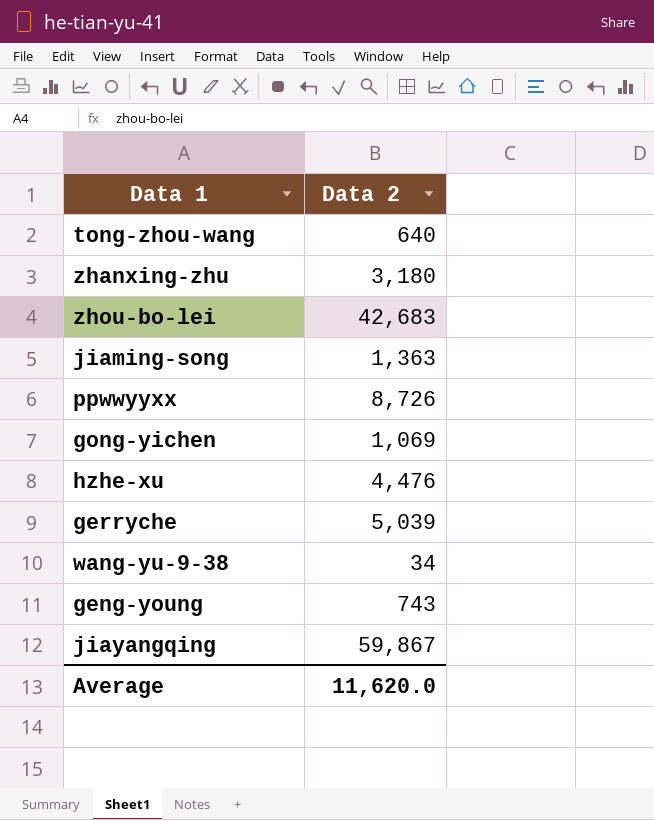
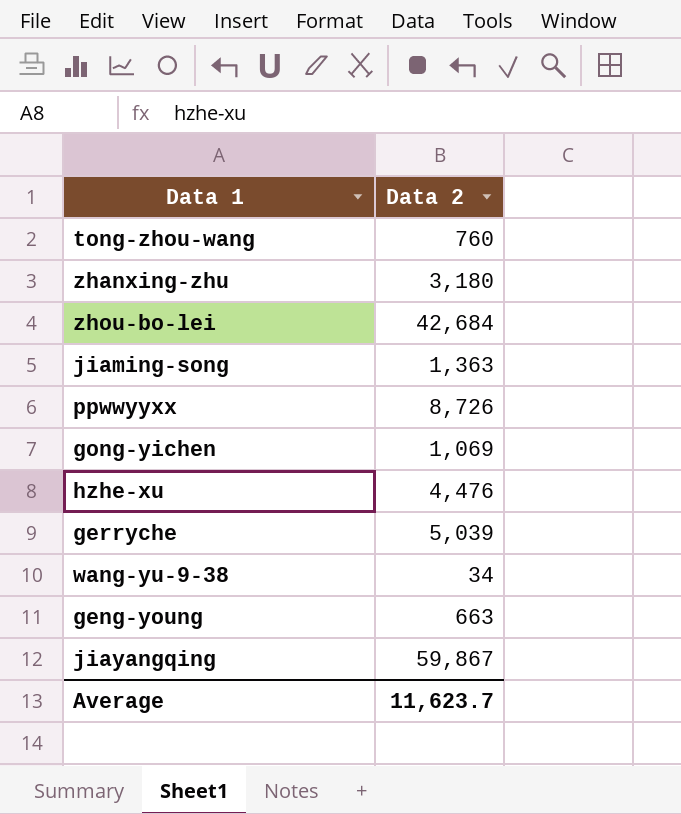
tong-zhou-wang | Data 2: 640 -> 760
zhou-bo-lei | Data 2: 42,683 -> 42,684
geng-young | Data 2: 743 -> 663
Average | Data 2: 11,620.0 -> 11,623.7

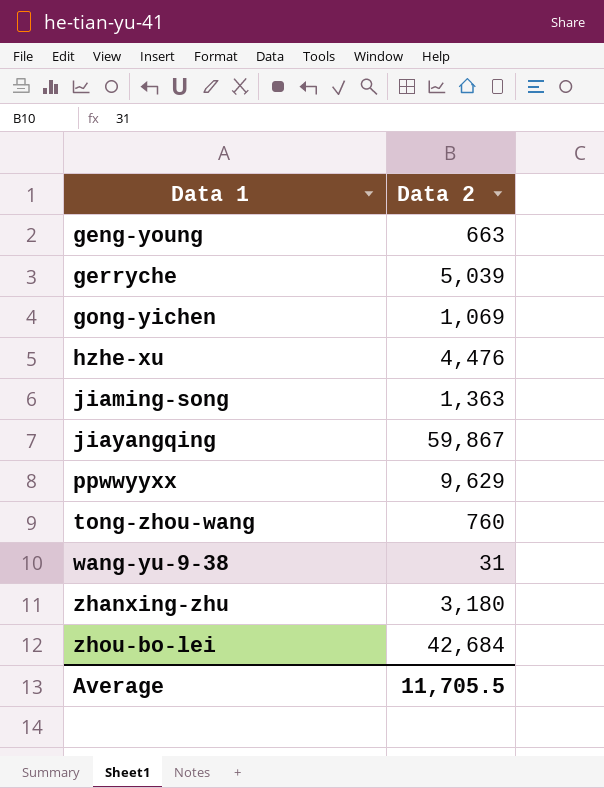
row order: none -> Data 1 ascending
ppwwyyxx | Data 2: 8,726 -> 9,629
wang-yu-9-38 | Data 2: 34 -> 31
Average | Data 2: 11,623.7 -> 11,705.5

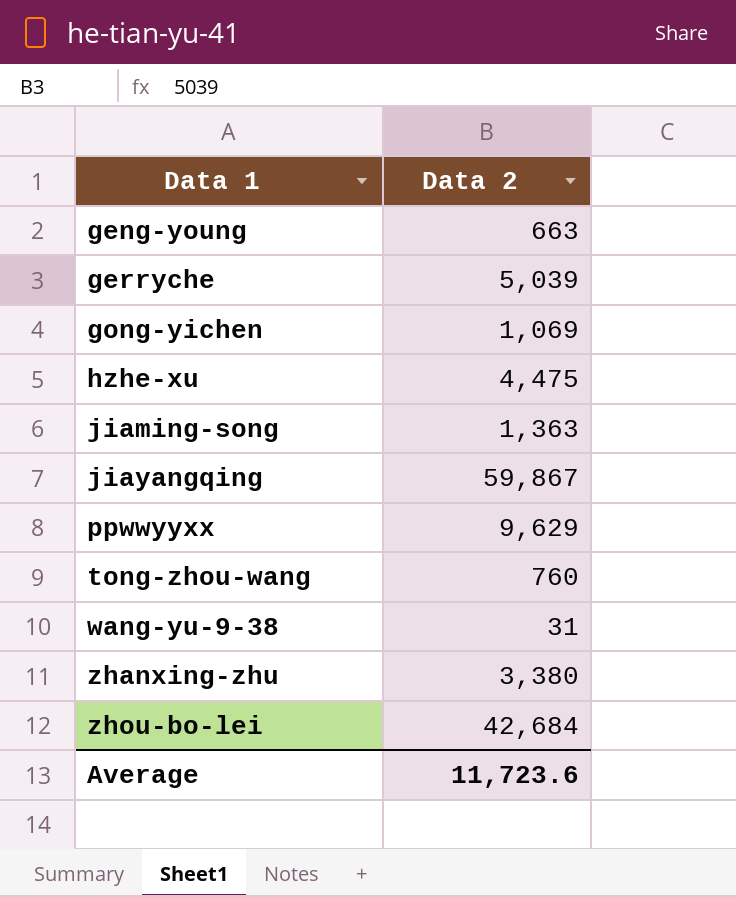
hzhe-xu | Data 2: 4,476 -> 4,475
zhanxing-zhu | Data 2: 3,180 -> 3,380
Average | Data 2: 11,705.5 -> 11,723.6

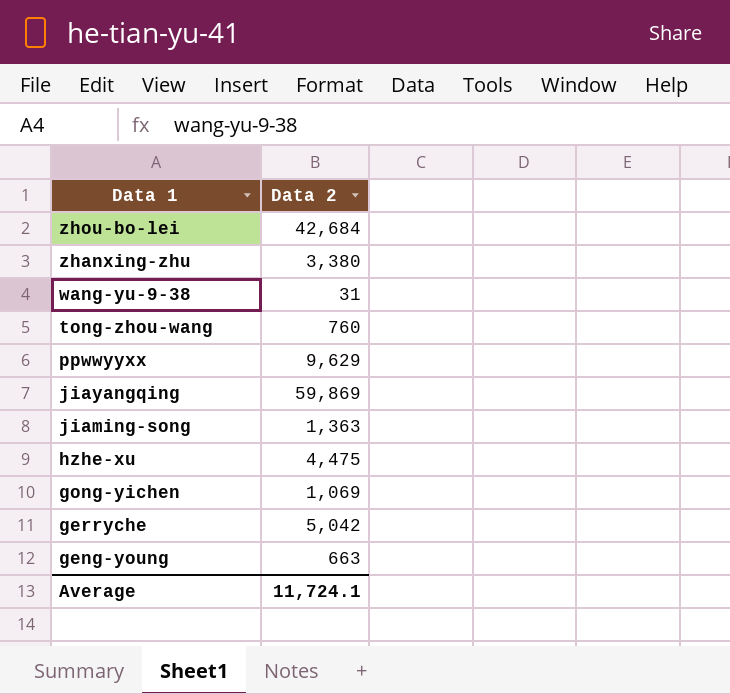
row order: Data 1 ascending -> Data 1 descending
jiayangqing | Data 2: 59,867 -> 59,869
gerryche | Data 2: 5,039 -> 5,042
Average | Data 2: 11,723.6 -> 11,724.1

